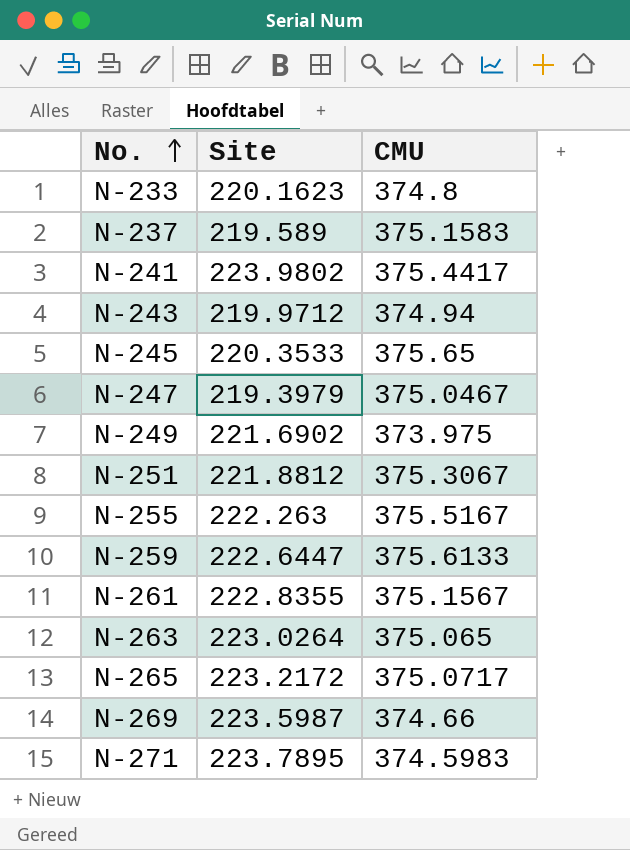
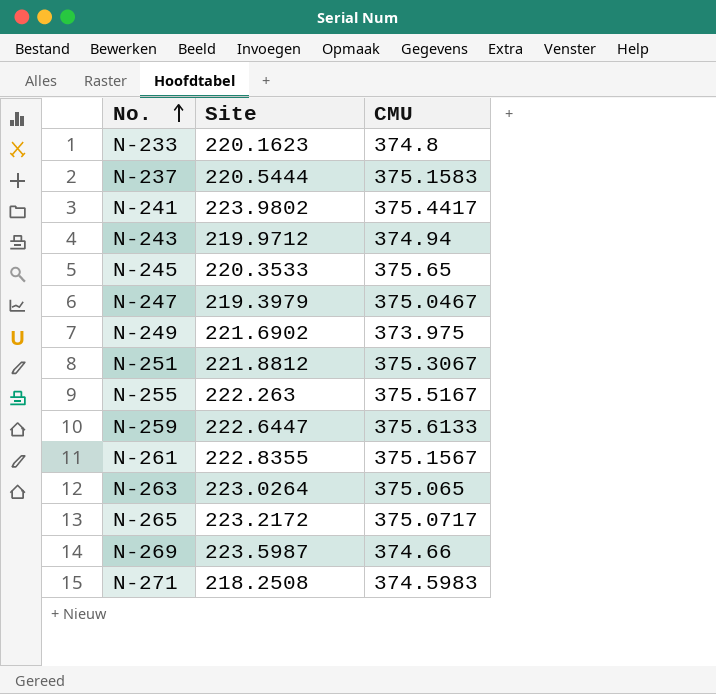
N-237 | Site: 219.589 -> 220.5444
N-271 | Site: 223.7895 -> 218.2508

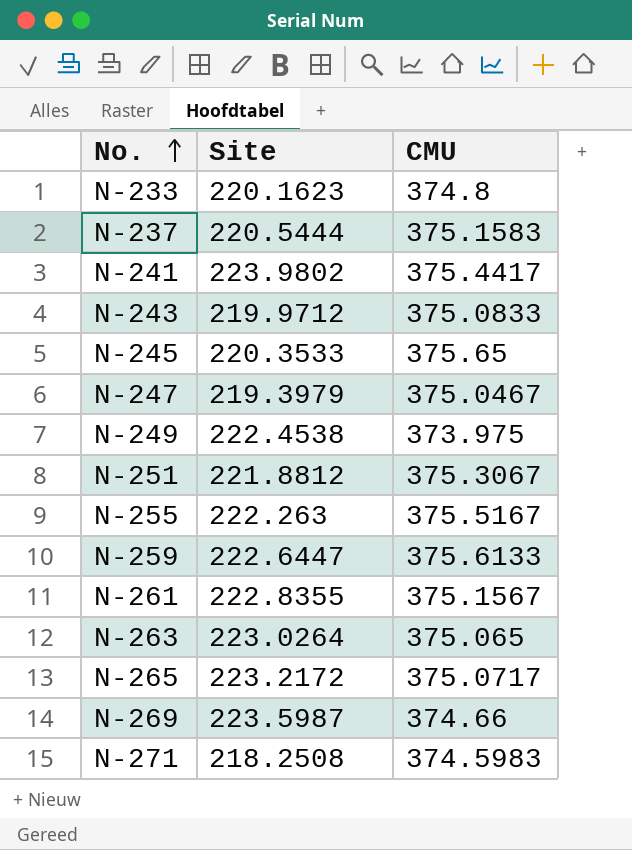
N-243 | CMU: 374.94 -> 375.0833
N-249 | Site: 221.6902 -> 222.4538

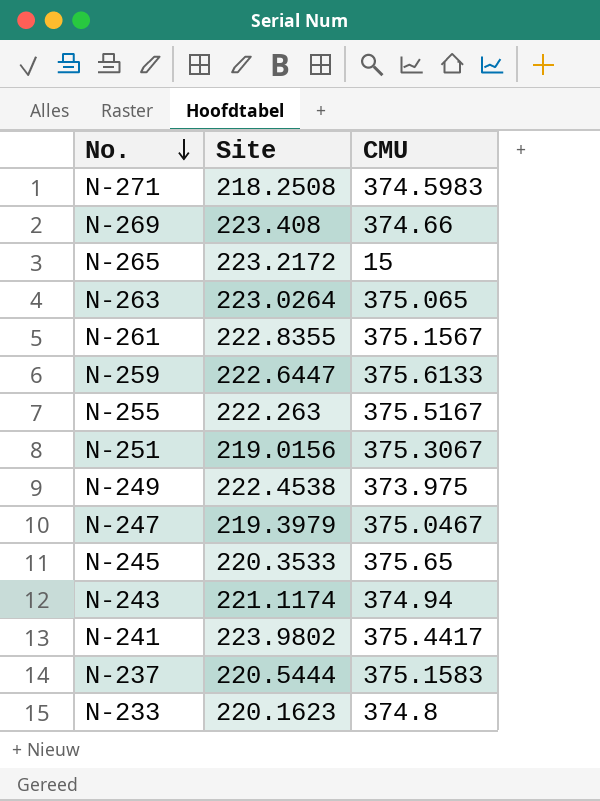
row order: No. ascending -> No. descending
N-269 | Site: 223.5987 -> 223.408
N-265 | CMU: 375.0717 -> 15
N-251 | Site: 221.8812 -> 219.0156
N-243 | Site: 219.9712 -> 221.1174
N-243 | CMU: 375.0833 -> 374.94

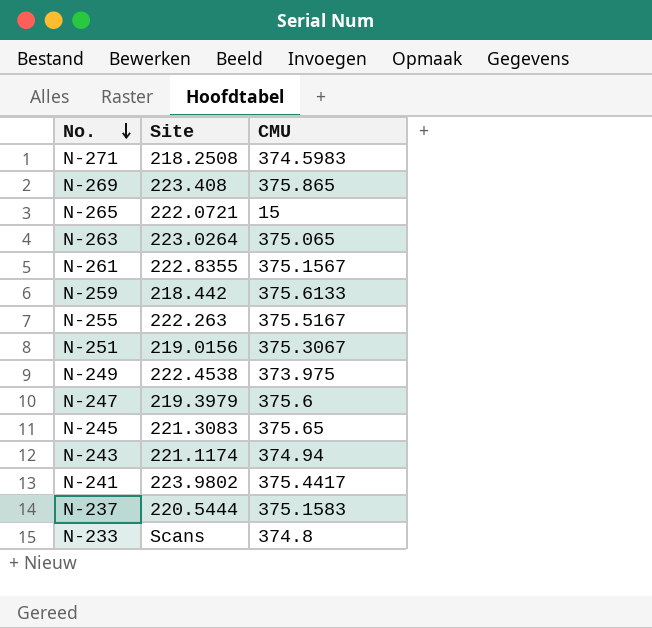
N-269 | CMU: 374.66 -> 375.865
N-265 | Site: 223.2172 -> 222.0721
N-259 | Site: 222.6447 -> 218.442
N-247 | CMU: 375.0467 -> 375.6
N-245 | Site: 220.3533 -> 221.3083
N-233 | Site: 220.1623 -> Scans

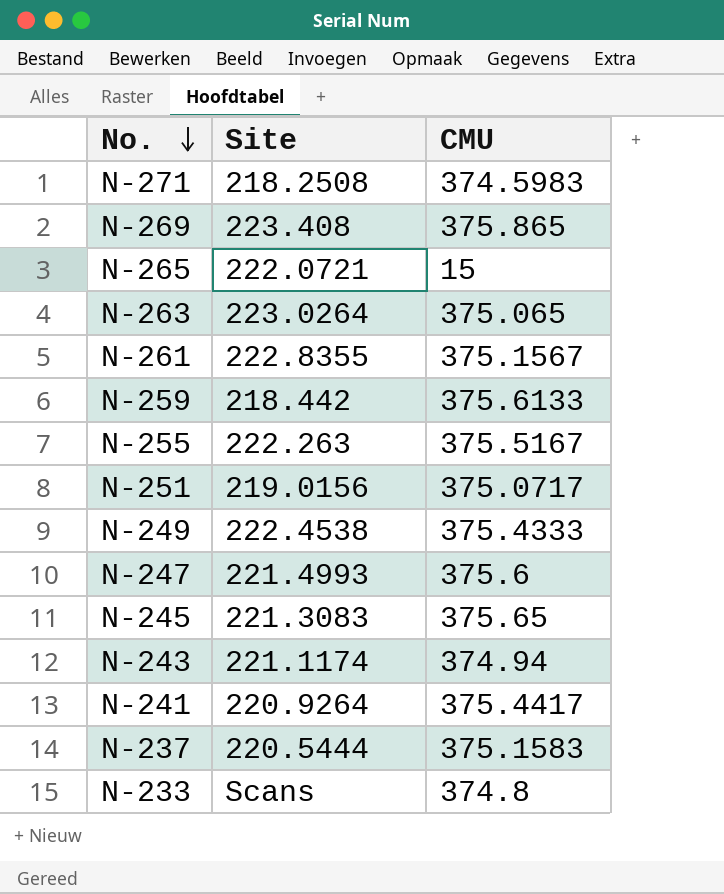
N-251 | CMU: 375.3067 -> 375.0717
N-249 | CMU: 373.975 -> 375.4333
N-247 | Site: 219.3979 -> 221.4993
N-241 | Site: 223.9802 -> 220.9264

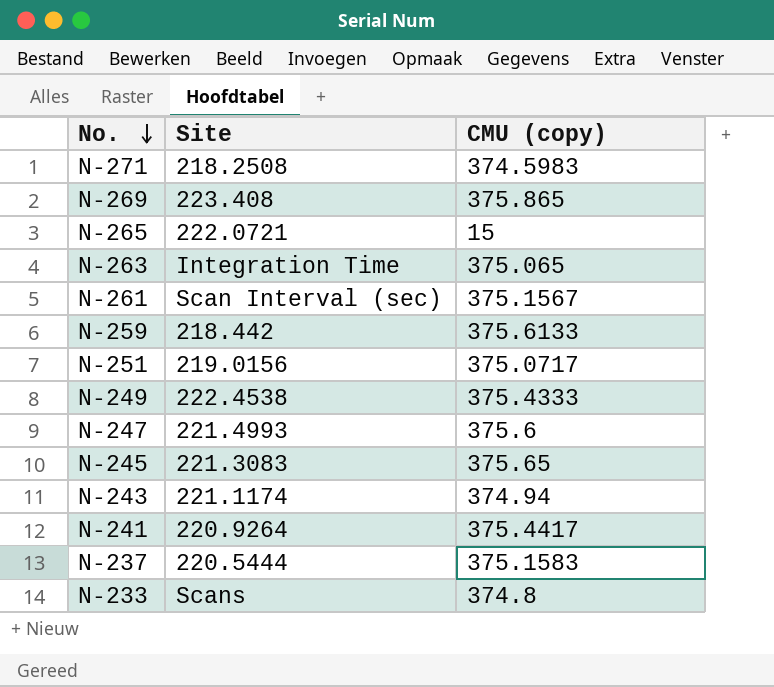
column name: CMU -> CMU (copy)
row N-255: 222.263 | 375.5167 -> none
N-263 | Site: 223.0264 -> Integration Time
N-261 | Site: 222.8355 -> Scan Interval (sec)

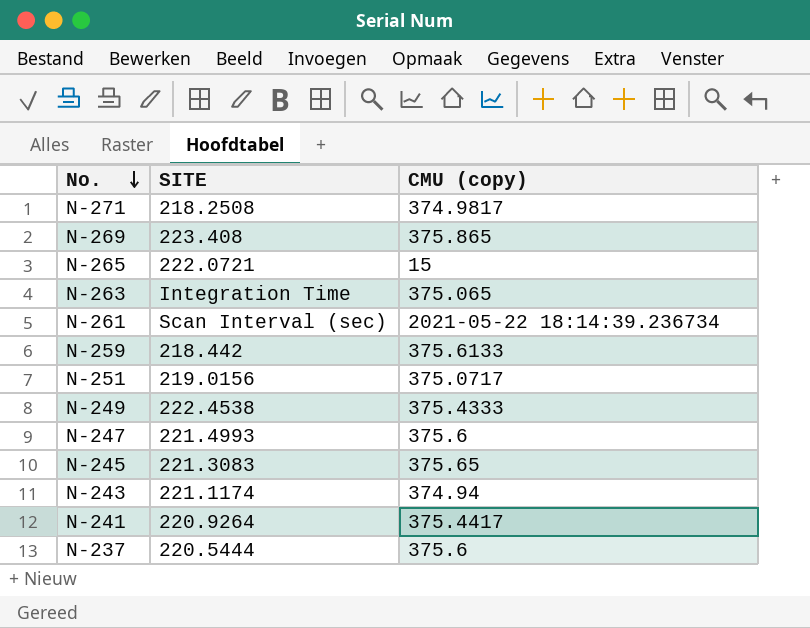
column name: Site -> SITE
row N-233: Scans | 374.8 -> none
N-271 | CMU (copy): 374.5983 -> 374.9817
N-261 | CMU (copy): 375.1567 -> 2021-05-22 18:14:39.236734
N-237 | CMU (copy): 375.1583 -> 375.6

